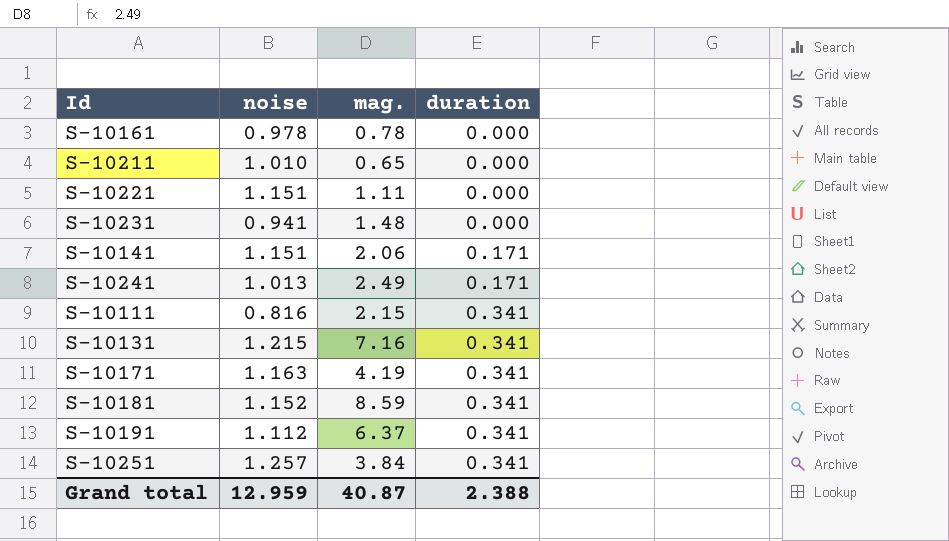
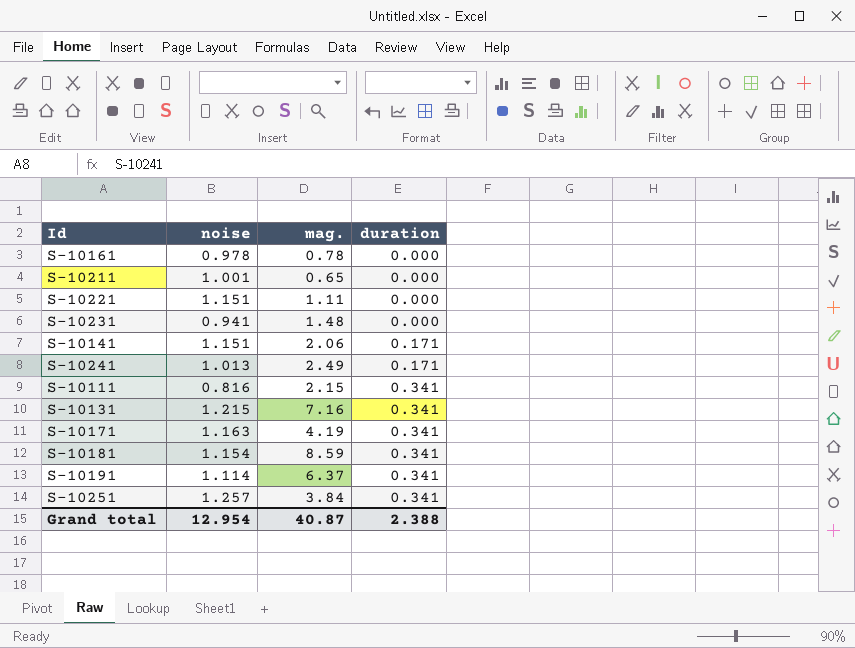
S-10211 | noise: 1.010 -> 1.001
S-10181 | noise: 1.152 -> 1.154
S-10191 | noise: 1.112 -> 1.114
Grand total | noise: 12.959 -> 12.954

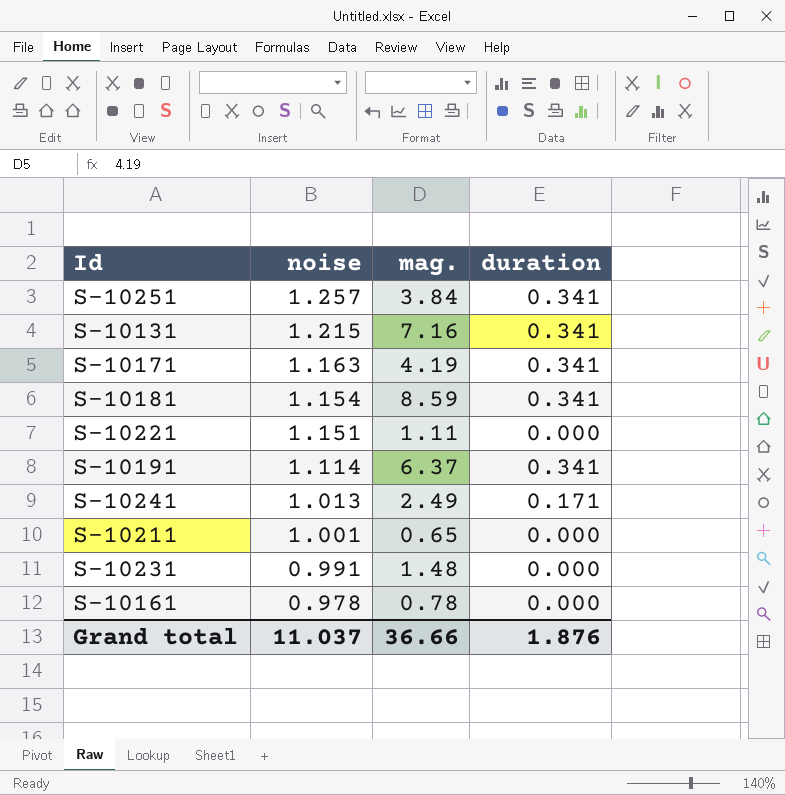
row order: duration ascending -> noise descending
row S-10141: 1.151 | 2.06 | 0.171 -> none
row S-10111: 0.816 | 2.15 | 0.341 -> none
S-10231 | noise: 0.941 -> 0.991
Grand total | noise: 12.954 -> 11.037
Grand total | mag.: 40.87 -> 36.66
Grand total | duration: 2.388 -> 1.876

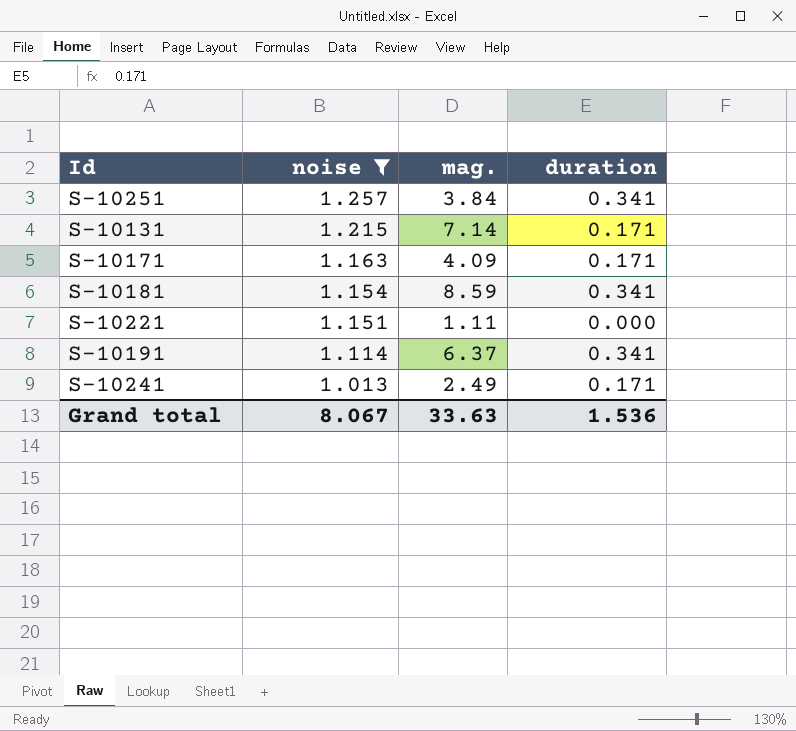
filter: none -> noise >= 1.013
S-10131 | mag.: 7.16 -> 7.14
S-10131 | duration: 0.341 -> 0.171
S-10171 | mag.: 4.19 -> 4.09
S-10171 | duration: 0.341 -> 0.171
Grand total | noise: 11.037 -> 8.067
Grand total | mag.: 36.66 -> 33.63
Grand total | duration: 1.876 -> 1.536

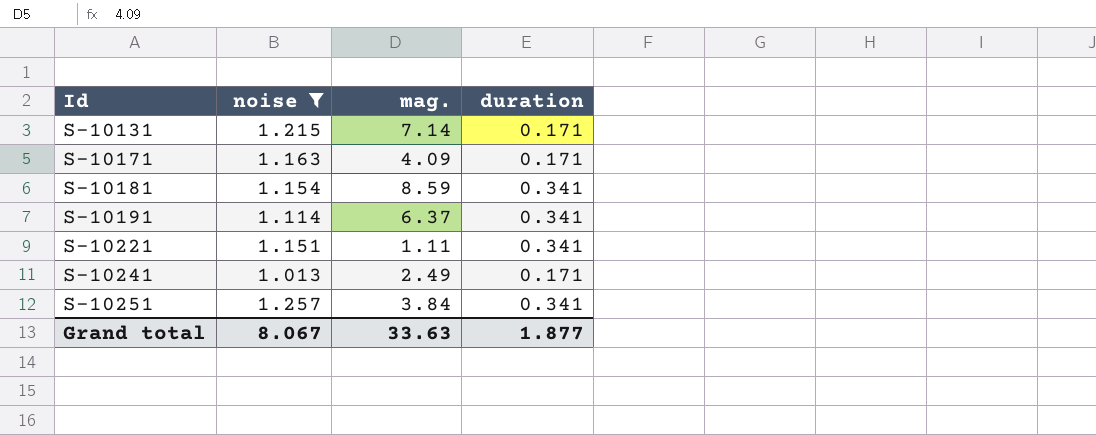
row order: noise descending -> Id ascending
S-10221 | duration: 0.000 -> 0.341
Grand total | duration: 1.536 -> 1.877

